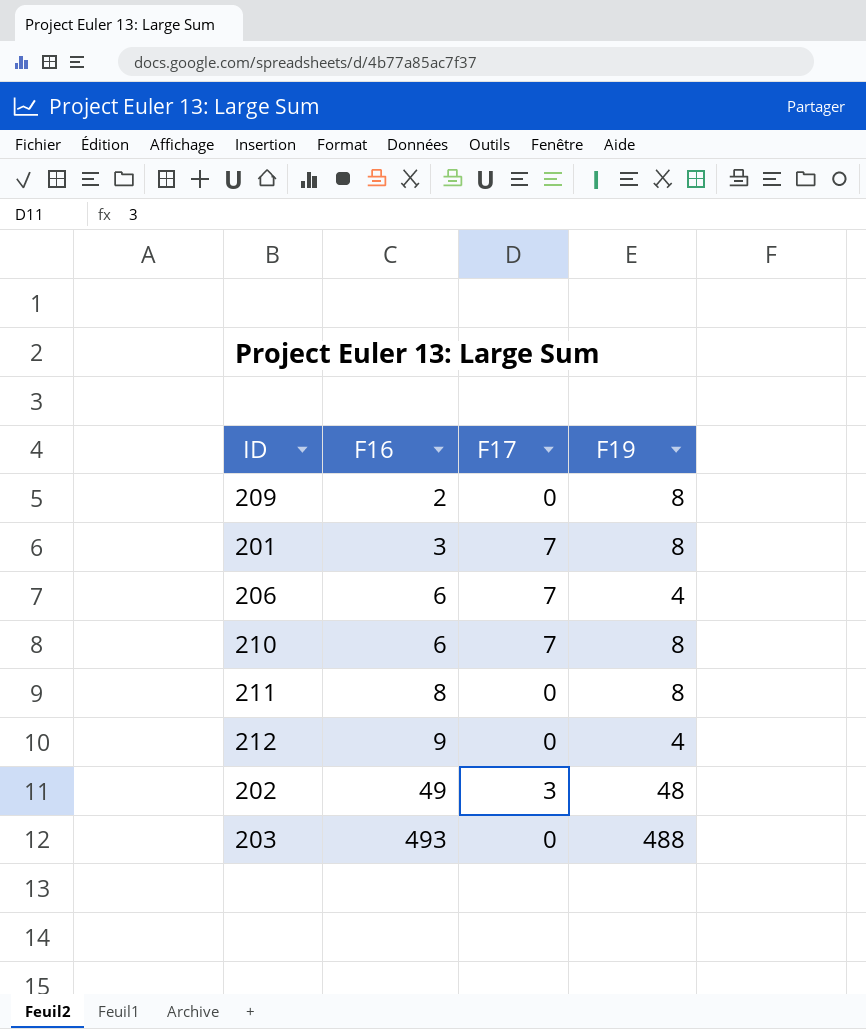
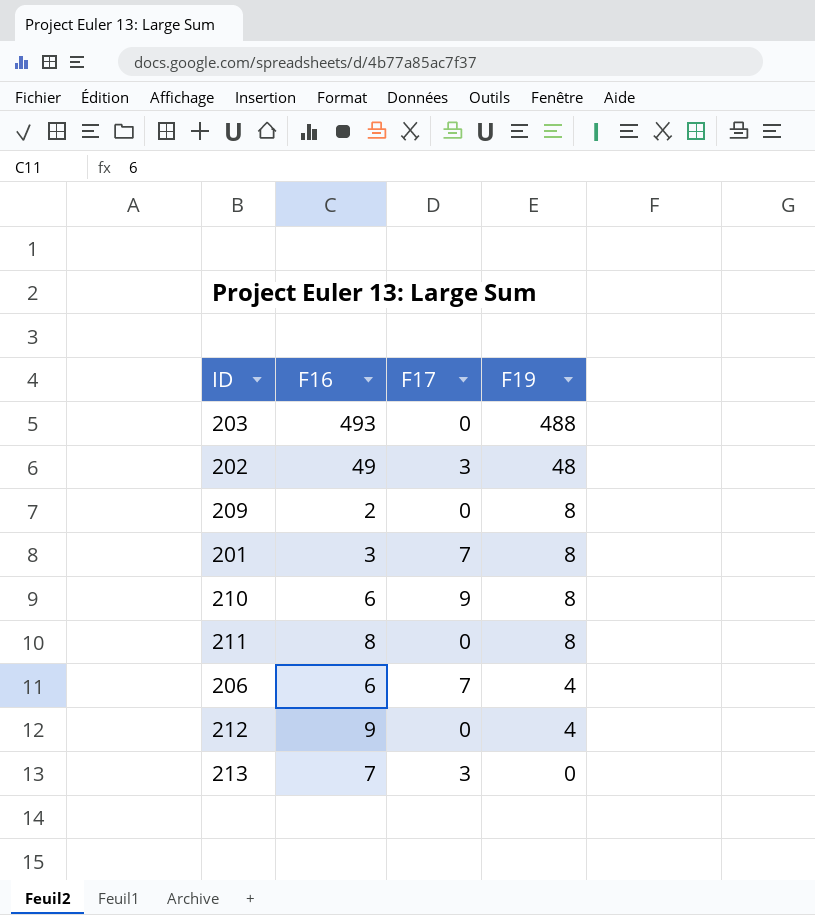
row order: F16 ascending -> F19 descending
210 | F17: 7 -> 9
row 213: none -> 7 | 3 | 0

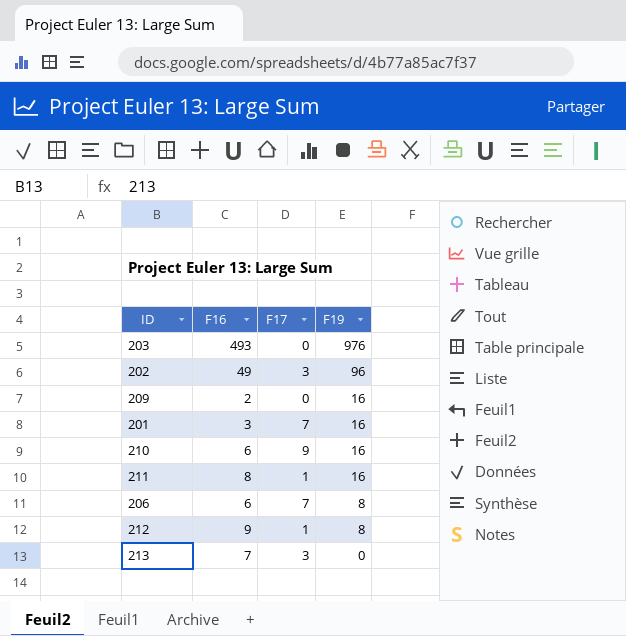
203 | F19: 488 -> 976
202 | F19: 48 -> 96
209 | F19: 8 -> 16
201 | F19: 8 -> 16
210 | F19: 8 -> 16
211 | F17: 0 -> 1
211 | F19: 8 -> 16
206 | F19: 4 -> 8
212 | F17: 0 -> 1
212 | F19: 4 -> 8

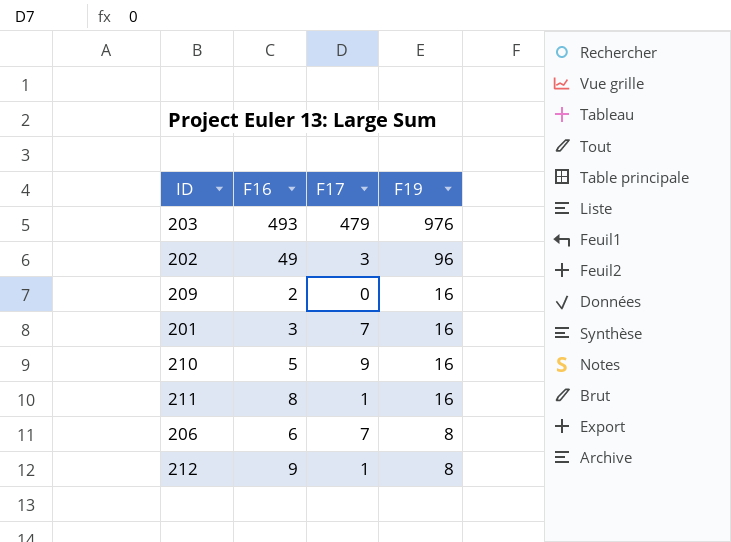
row 213: 7 | 3 | 0 -> none
203 | F17: 0 -> 479
210 | F16: 6 -> 5

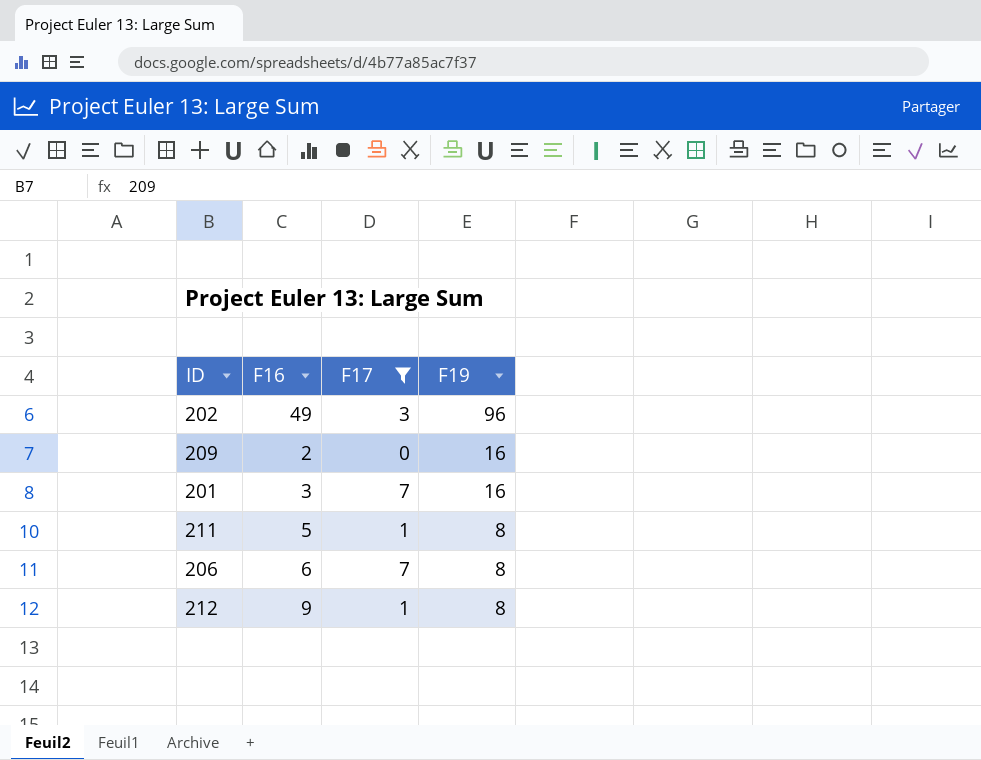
filter: none -> F17 <= 7
211 | F16: 8 -> 5
211 | F19: 16 -> 8

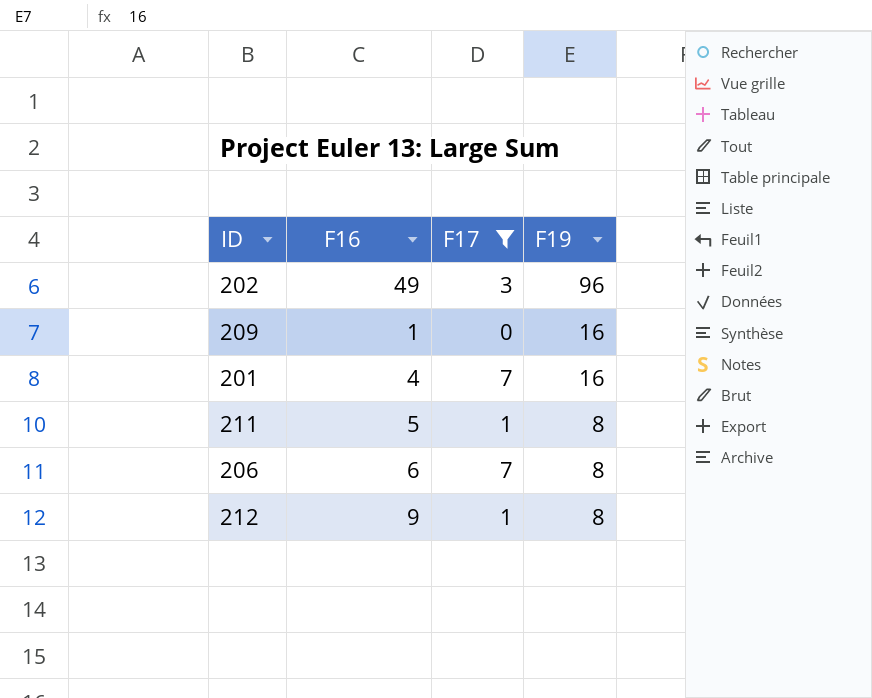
209 | F16: 2 -> 1
201 | F16: 3 -> 4

